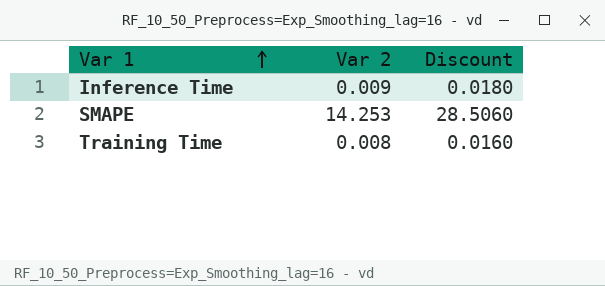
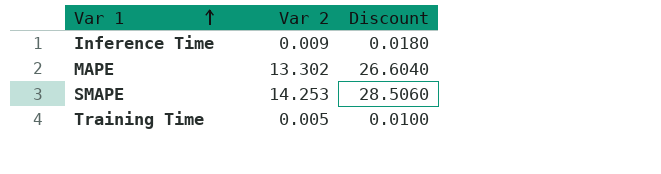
row MAPE: none -> 13.302 | 26.6040
Training Time | Var 2: 0.008 -> 0.005
Training Time | Discount: 0.0160 -> 0.0100

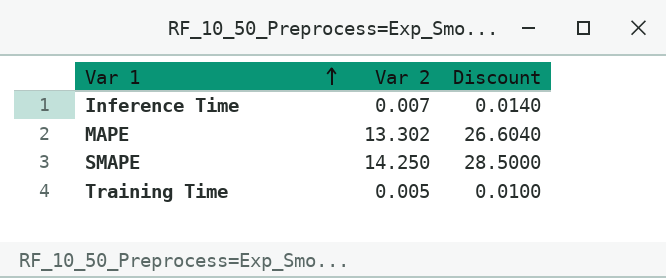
Inference Time | Var 2: 0.009 -> 0.007
Inference Time | Discount: 0.0180 -> 0.0140
SMAPE | Var 2: 14.253 -> 14.250
SMAPE | Discount: 28.5060 -> 28.5000

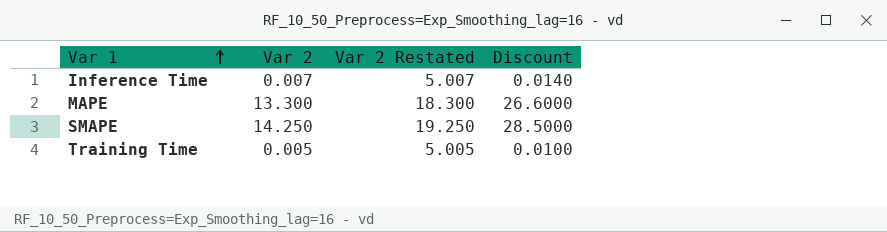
column Var 2 Restated | formula: none -> [Var 2] + 5
MAPE | Var 2: 13.302 -> 13.300
MAPE | Discount: 26.6040 -> 26.6000

